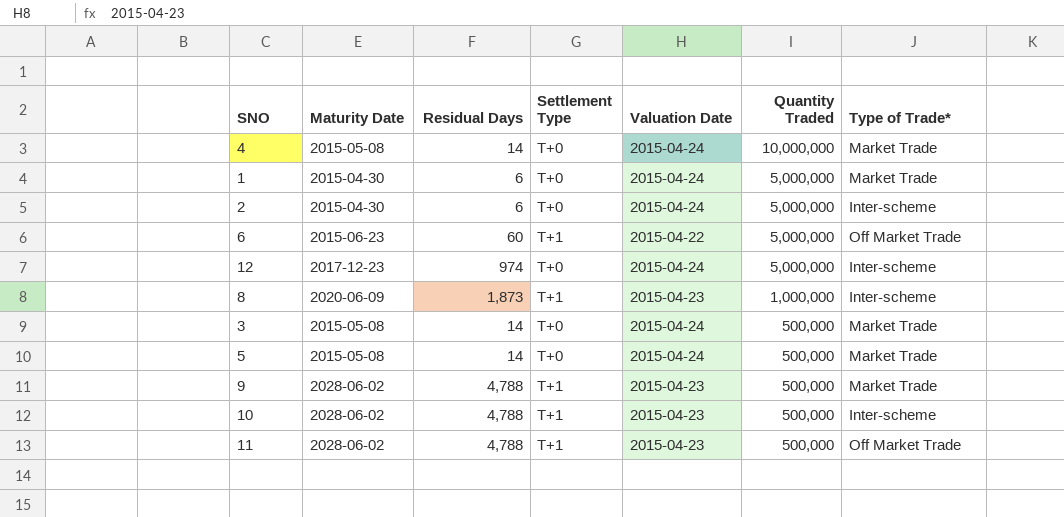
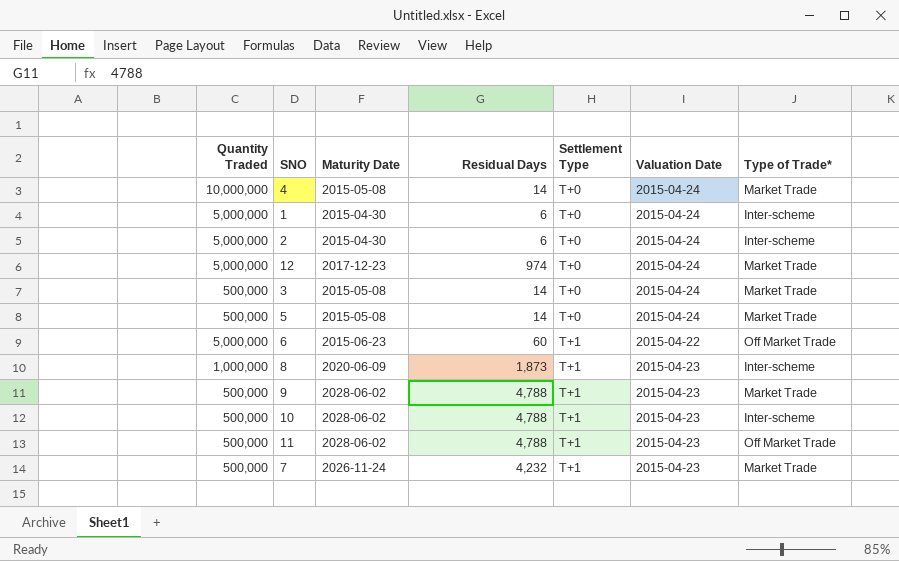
row order: Quantity Traded descending -> Settlement Type ascending
column Quantity Traded | position: 6 -> 1
1 | Type of Trade*: Market Trade -> Inter-scheme
12 | Type of Trade*: Inter-scheme -> Market Trade
row 7: none -> 500,000 | 2026-11-24 | 4,232 | T+1 | 2015-04-23 | Market Trade

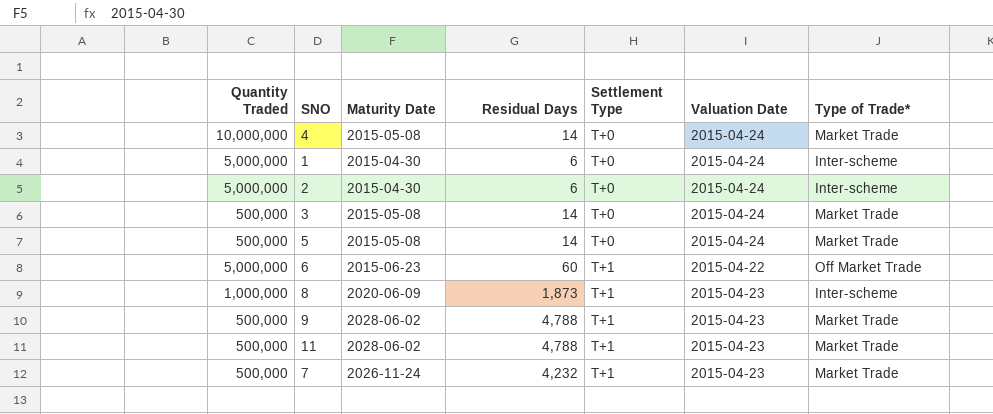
row 12: 5,000,000 | 2017-12-23 | 974 | T+0 | 2015-04-24 | Market Trade -> none
row 10: 500,000 | 2028-06-02 | 4,788 | T+1 | 2015-04-23 | Inter-scheme -> none
11 | Type of Trade*: Off Market Trade -> Market Trade

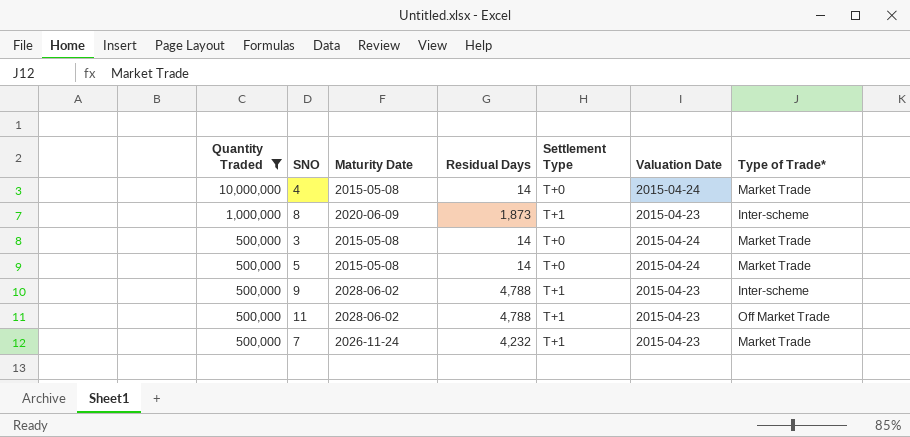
filter: none -> Quantity Traded != 5,000,000
row order: Settlement Type ascending -> Quantity Traded descending
9 | Type of Trade*: Market Trade -> Inter-scheme
11 | Type of Trade*: Market Trade -> Off Market Trade

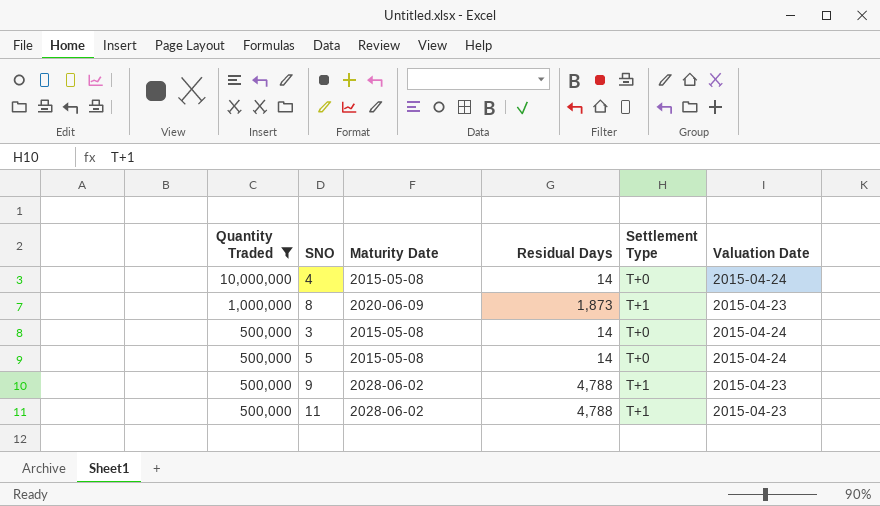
column Type of Trade* | position: 7 -> none
row 7: 500,000 | 2026-11-24 | 4,232 | T+1 | 2015-04-23 | Market Trade -> none

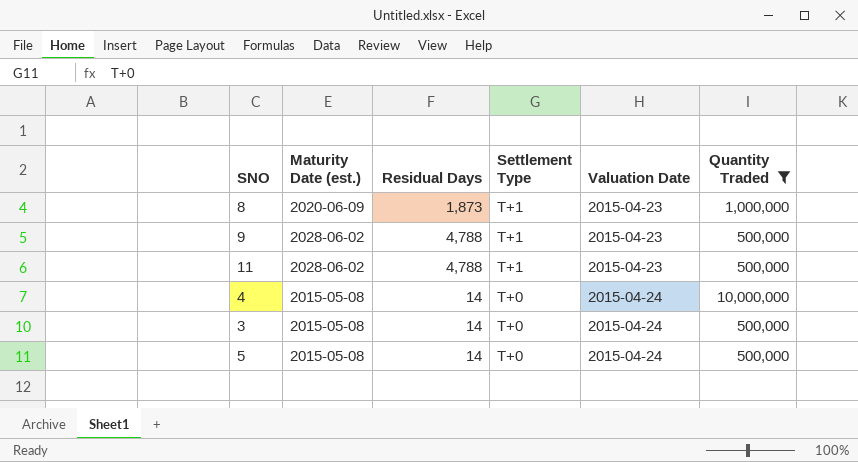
row order: Quantity Traded descending -> Settlement Type descending
column name: Maturity Date -> Maturity Date (est.)
column Quantity Traded | position: 1 -> 6

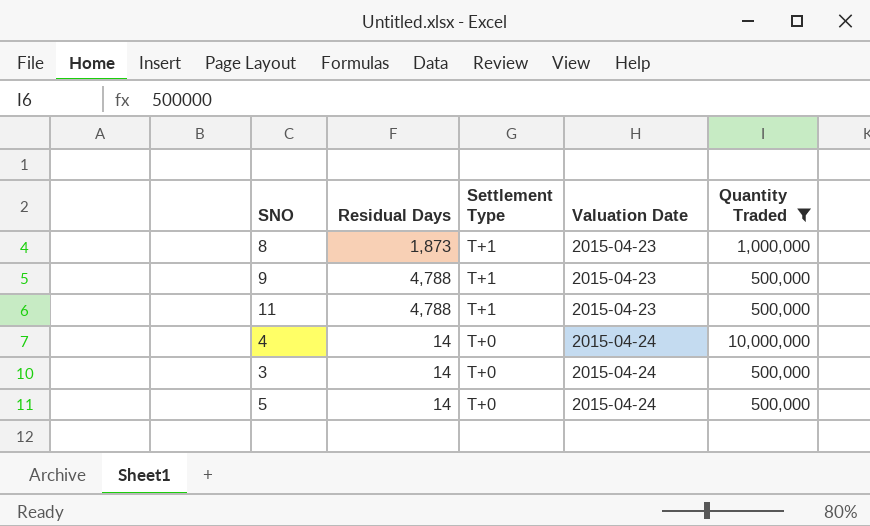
column Maturity Date (est.) | position: 2 -> none

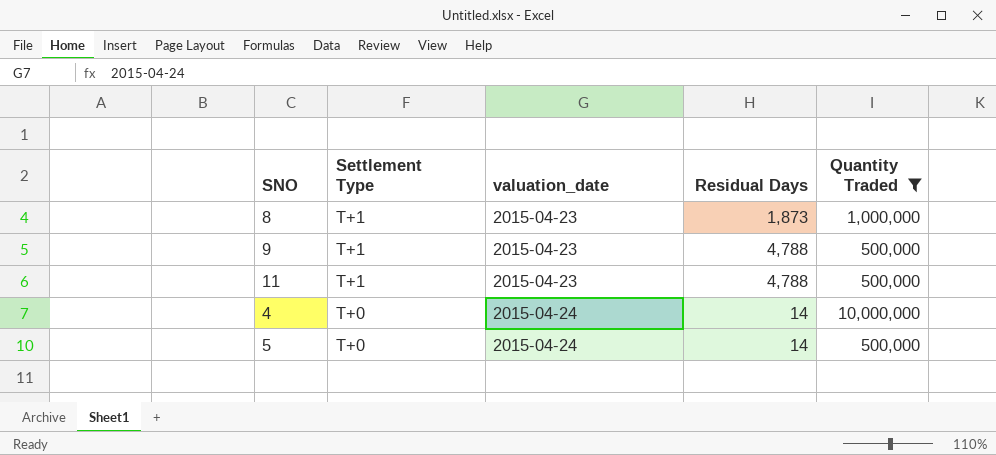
column name: Valuation Date -> valuation_date
column Residual Days | position: 2 -> 4
row 3: 14 | T+0 | 2015-04-24 | 500,000 -> none

